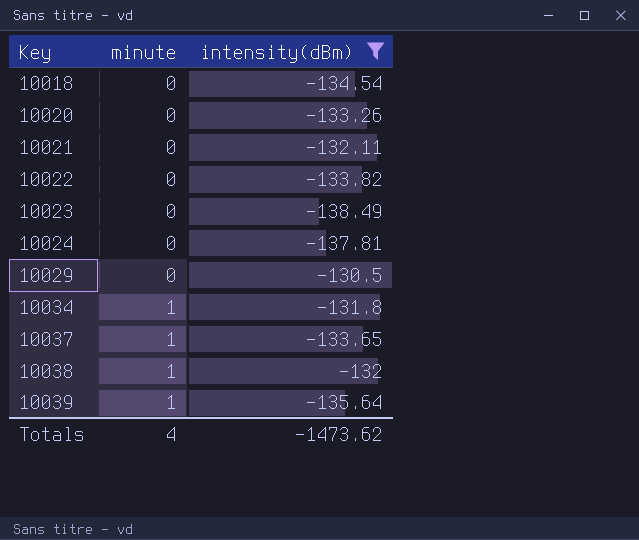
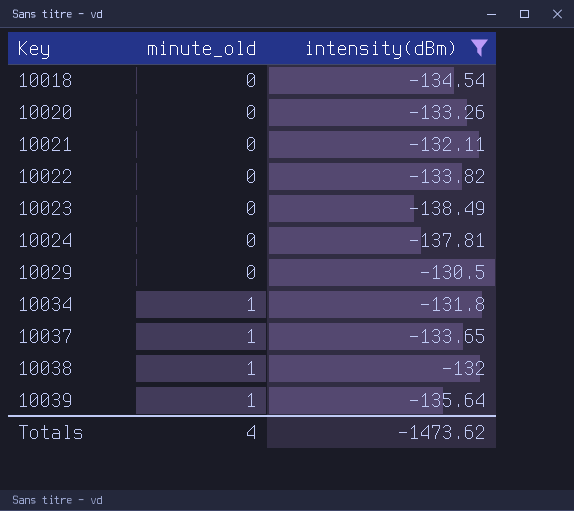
column name: minute -> minute_old

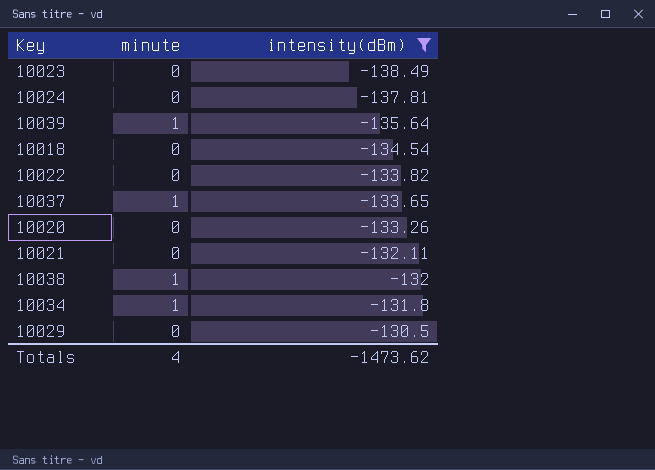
row order: Key ascending -> intensity(dBm) ascending
column name: minute_old -> minute

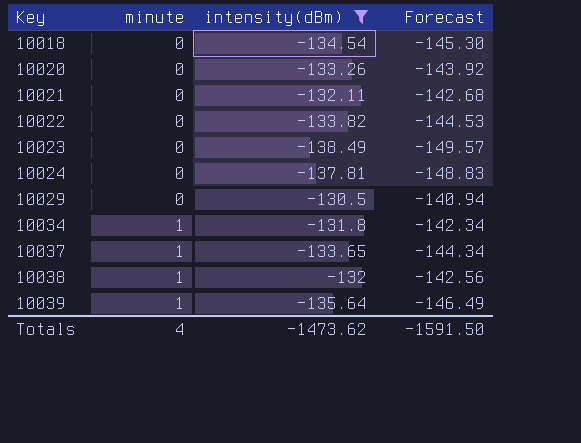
row order: intensity(dBm) ascending -> Key ascending
column Forecast | formula: none -> [intensity(dBm)] * 1.08

